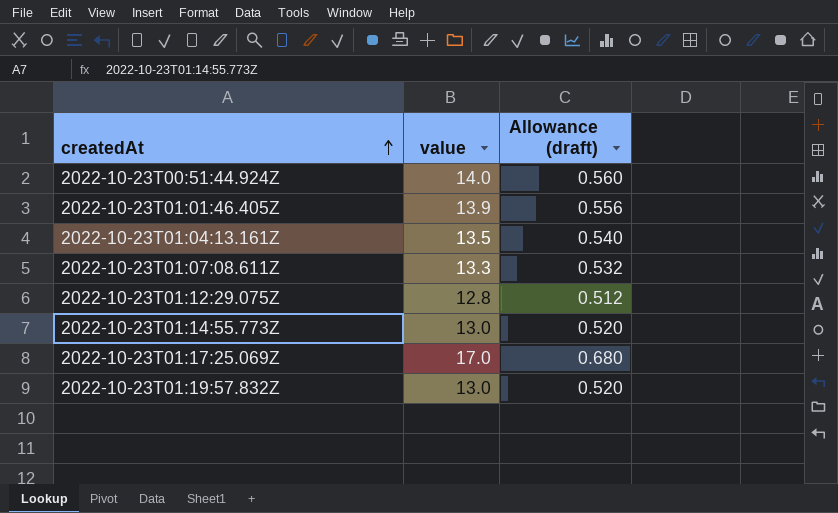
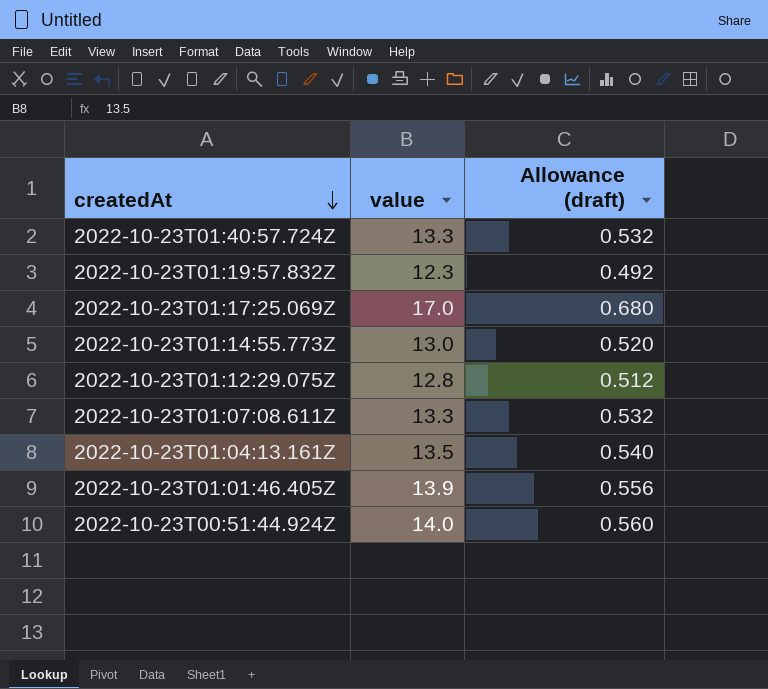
row order: createdAt ascending -> createdAt descending
row 2022-10-23T01:40:57.724Z: none -> 13.3 | 0.532
2022-10-23T01:19:57.832Z | value: 13.0 -> 12.3
2022-10-23T01:19:57.832Z | Allowance (draft): 0.520 -> 0.492

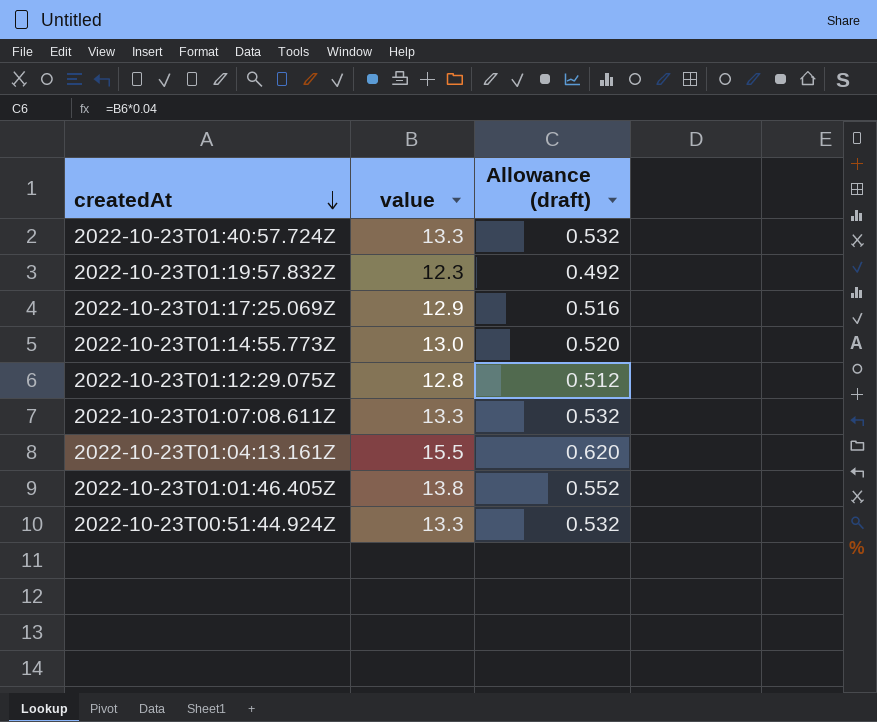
2022-10-23T01:17:25.069Z | value: 17.0 -> 12.9
2022-10-23T01:17:25.069Z | Allowance (draft): 0.680 -> 0.516
2022-10-23T01:04:13.161Z | value: 13.5 -> 15.5
2022-10-23T01:04:13.161Z | Allowance (draft): 0.540 -> 0.620
2022-10-23T01:01:46.405Z | value: 13.9 -> 13.8
2022-10-23T01:01:46.405Z | Allowance (draft): 0.556 -> 0.552
2022-10-23T00:51:44.924Z | value: 14.0 -> 13.3
2022-10-23T00:51:44.924Z | Allowance (draft): 0.560 -> 0.532

